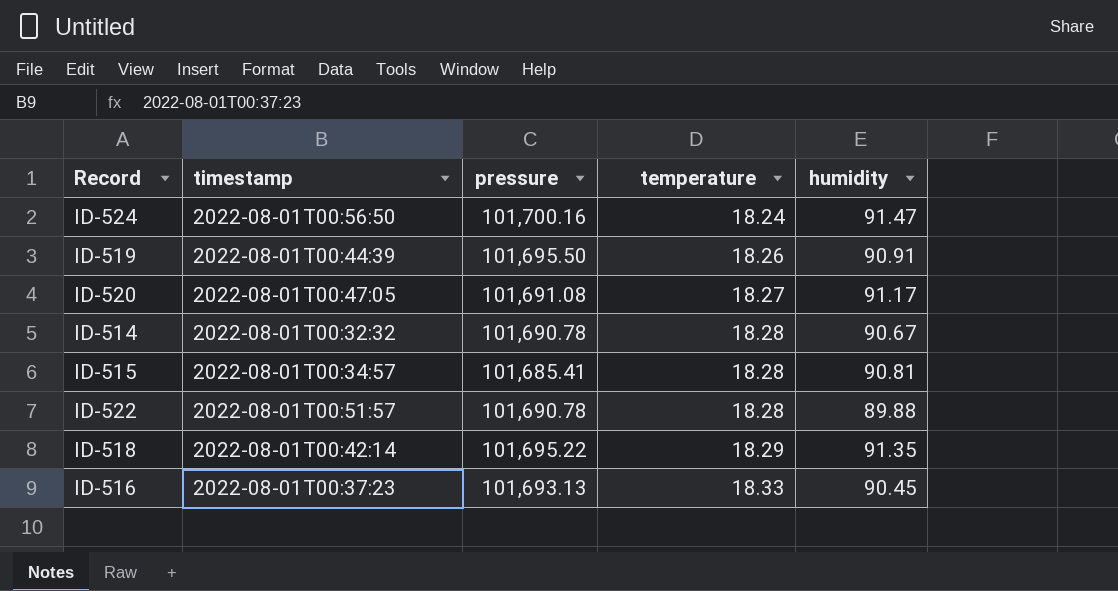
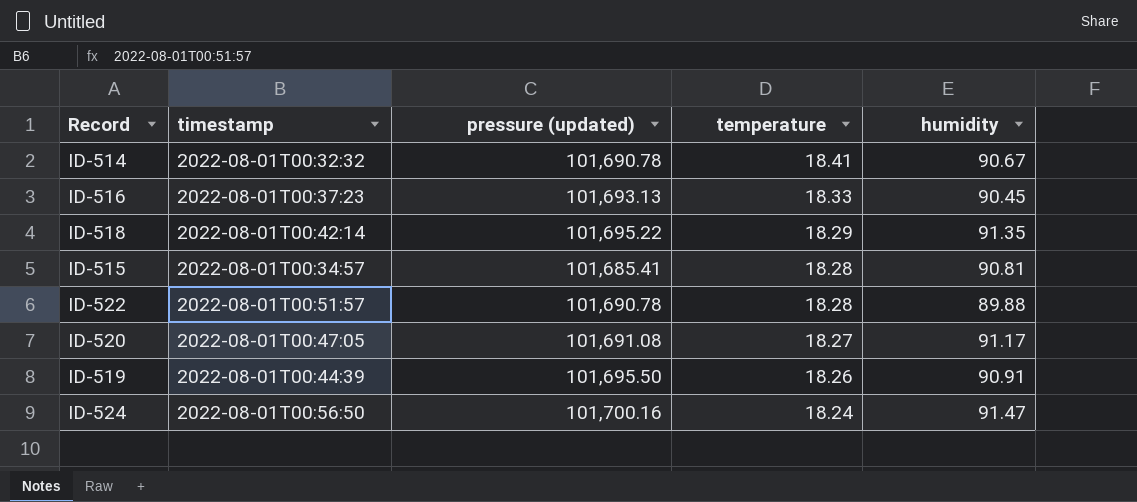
row order: temperature ascending -> temperature descending
column name: pressure -> pressure (updated)
ID-514 | temperature: 18.28 -> 18.41

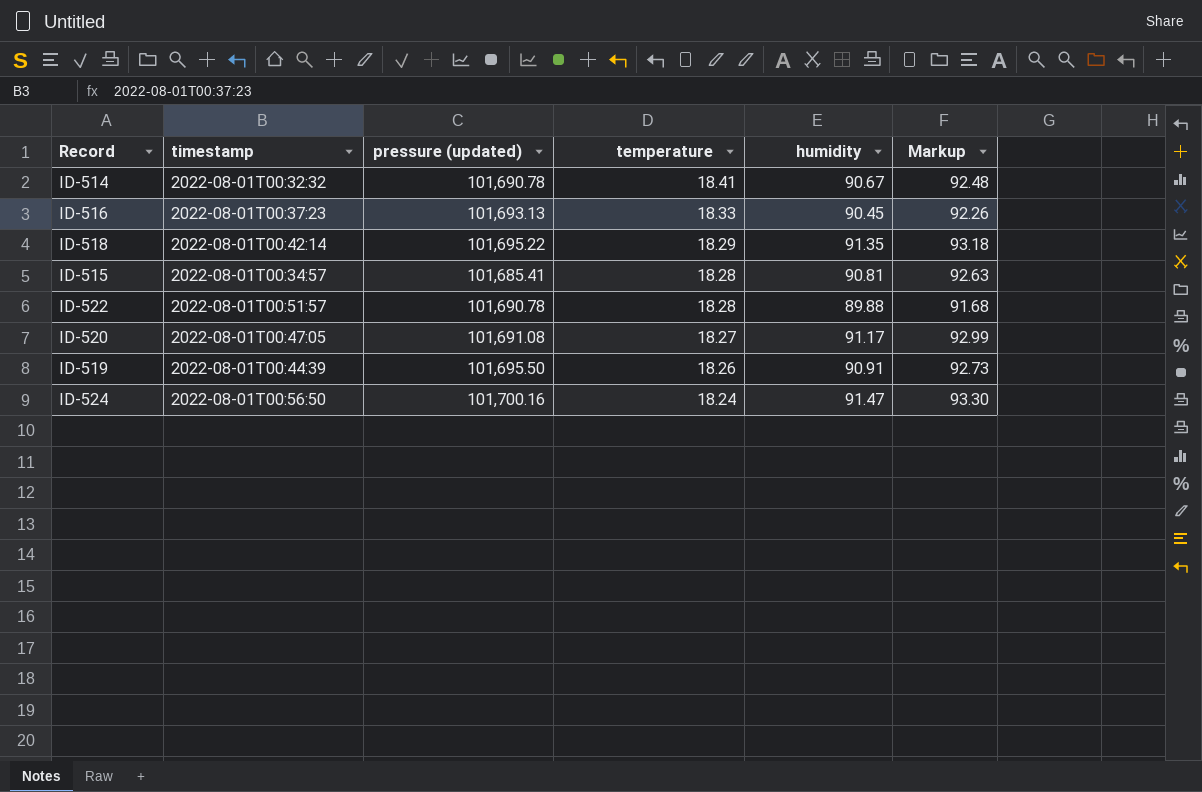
column Markup | formula: none -> [humidity] * 1.02

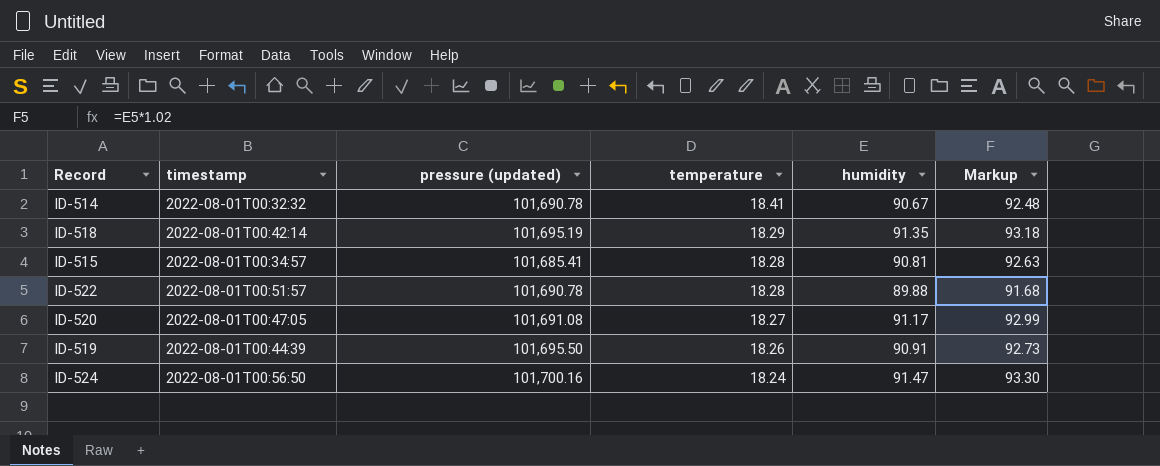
row ID-516: 2022-08-01T00:37:23 | 101,693.13 | 18.33 | 90.45 | 92.26 -> none
ID-518 | pressure (updated): 101,695.22 -> 101,695.19

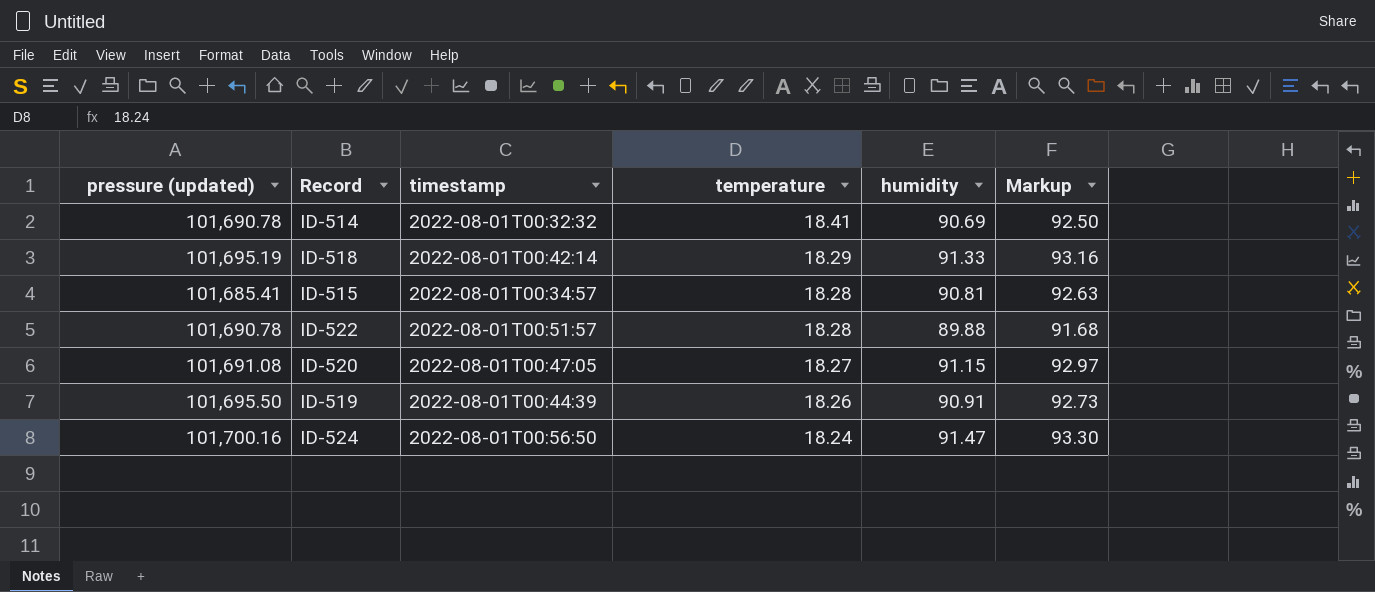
column pressure (updated) | position: 3 -> 1
ID-514 | humidity: 90.67 -> 90.69
ID-514 | Markup: 92.48 -> 92.50
ID-518 | humidity: 91.35 -> 91.33
ID-518 | Markup: 93.18 -> 93.16
ID-520 | humidity: 91.17 -> 91.15
ID-520 | Markup: 92.99 -> 92.97

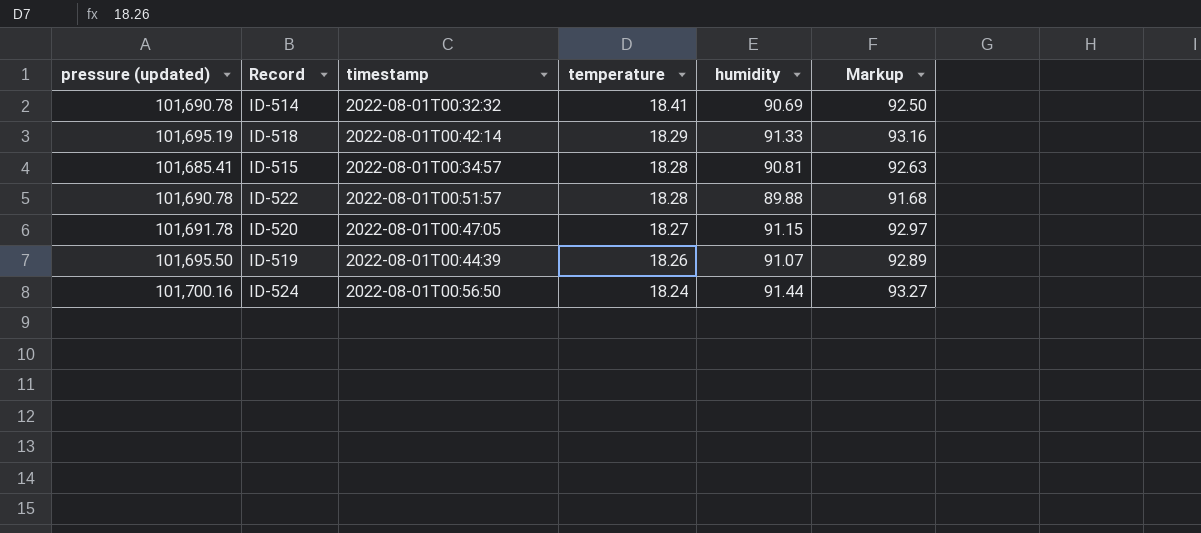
ID-520 | pressure (updated): 101,691.08 -> 101,691.78
ID-519 | humidity: 90.91 -> 91.07
ID-519 | Markup: 92.73 -> 92.89
ID-524 | humidity: 91.47 -> 91.44
ID-524 | Markup: 93.30 -> 93.27

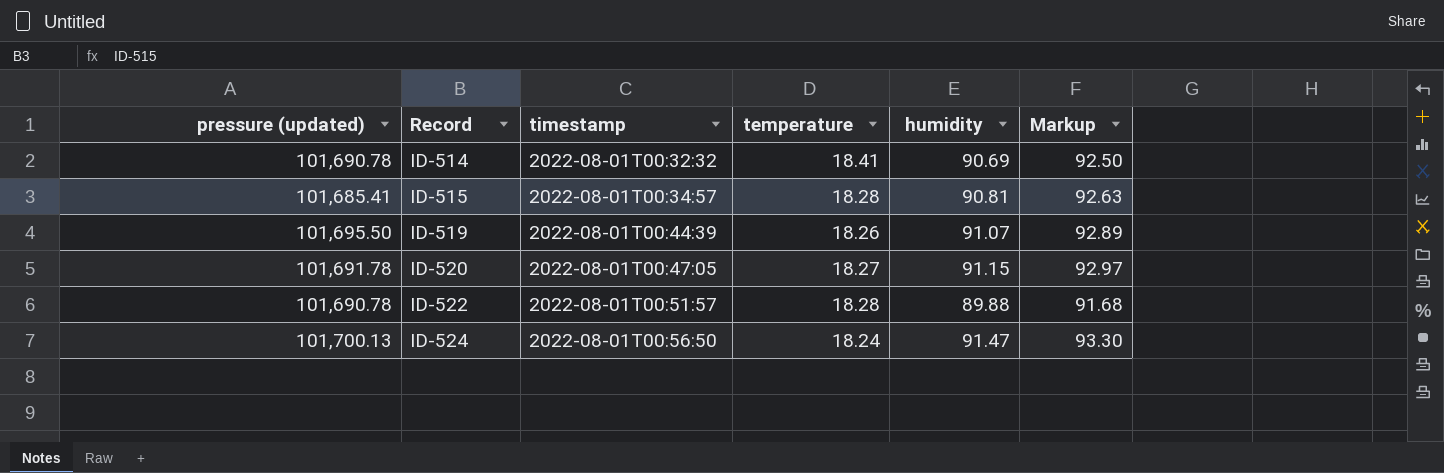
row order: temperature descending -> Record ascending
row ID-518: 101,695.19 | 2022-08-01T00:42:14 | 18.29 | 91.33 | 93.16 -> none
ID-524 | pressure (updated): 101,700.16 -> 101,700.13
ID-524 | humidity: 91.44 -> 91.47
ID-524 | Markup: 93.27 -> 93.30

